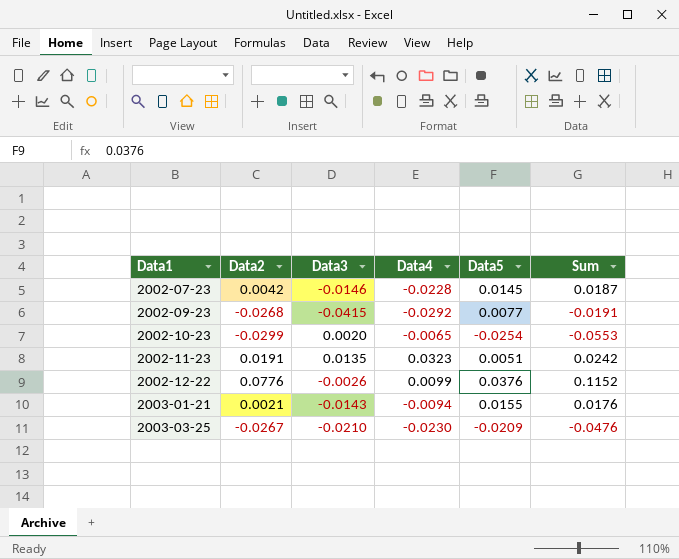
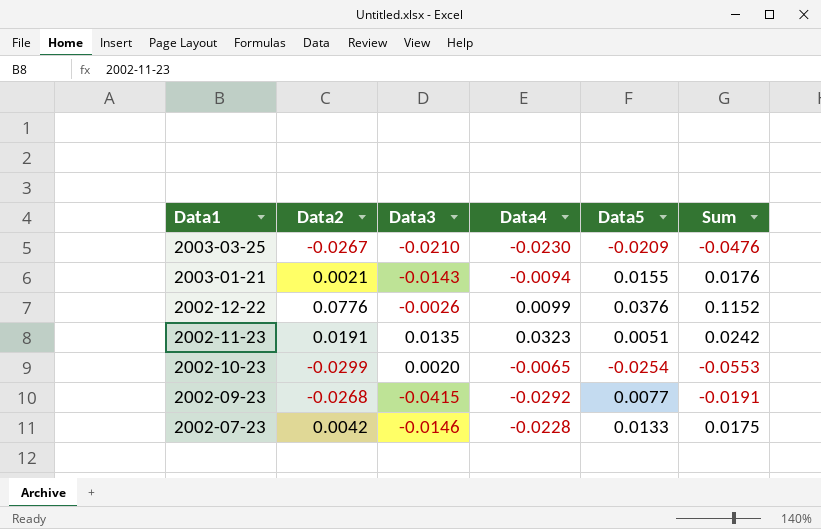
row order: Data1 ascending -> Data1 descending
2002-07-23 | Data5: 0.0145 -> 0.0133
2002-07-23 | Sum: 0.0187 -> 0.0175

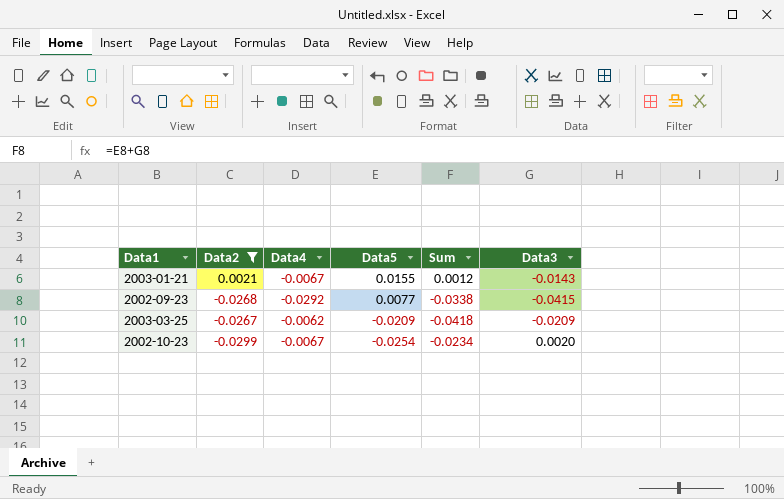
filter: none -> Data2 <= 0.0021
row order: Data1 descending -> Data5 descending
column Sum | formula: [Data2] + [Data5] -> [Data5] + [Data3]
column Data3 | position: 3 -> 6
2003-01-21 | Data4: -0.0094 -> -0.0067
2003-03-25 | Data4: -0.0230 -> -0.0062
2003-03-25 | Data3: -0.0210 -> -0.0209
2002-10-23 | Data4: -0.0065 -> -0.0067

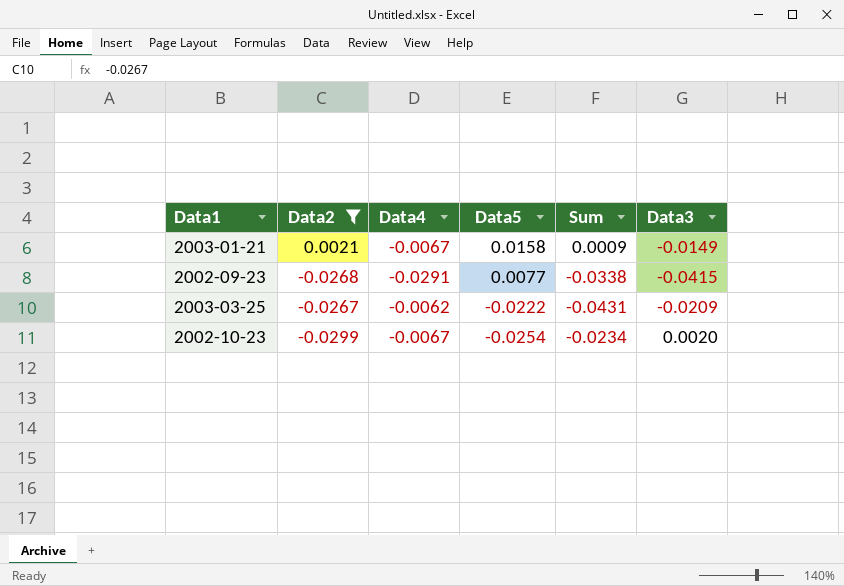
2003-01-21 | Data5: 0.0155 -> 0.0158
2003-01-21 | Sum: 0.0012 -> 0.0009
2003-01-21 | Data3: -0.0143 -> -0.0149
2002-09-23 | Data4: -0.0292 -> -0.0291
2003-03-25 | Data5: -0.0209 -> -0.0222
2003-03-25 | Sum: -0.0418 -> -0.0431

